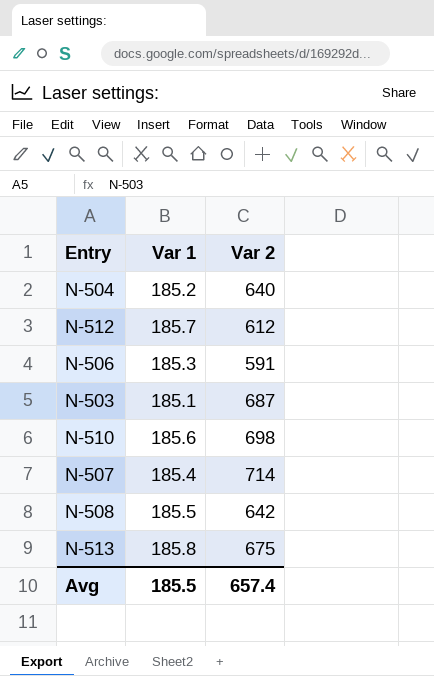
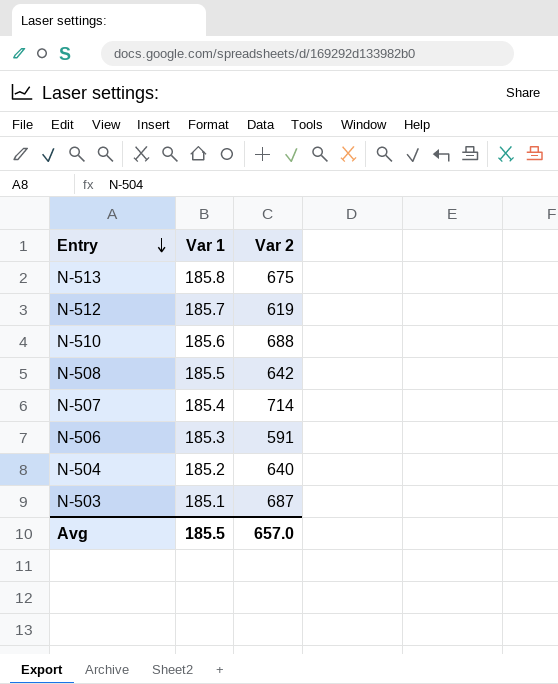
row order: none -> Entry descending
N-512 | Var 2: 612 -> 619
N-510 | Var 2: 698 -> 688
Avg | Var 2: 657.4 -> 657.0

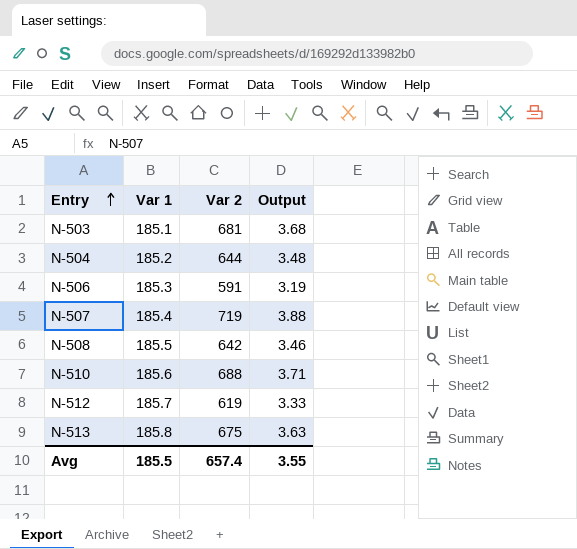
row order: Entry descending -> Entry ascending
column Output | formula: none -> [Var 2] / [Var 1]
N-503 | Var 2: 687 -> 681
N-504 | Var 2: 640 -> 644
N-507 | Var 2: 714 -> 719
Avg | Var 2: 657.0 -> 657.4

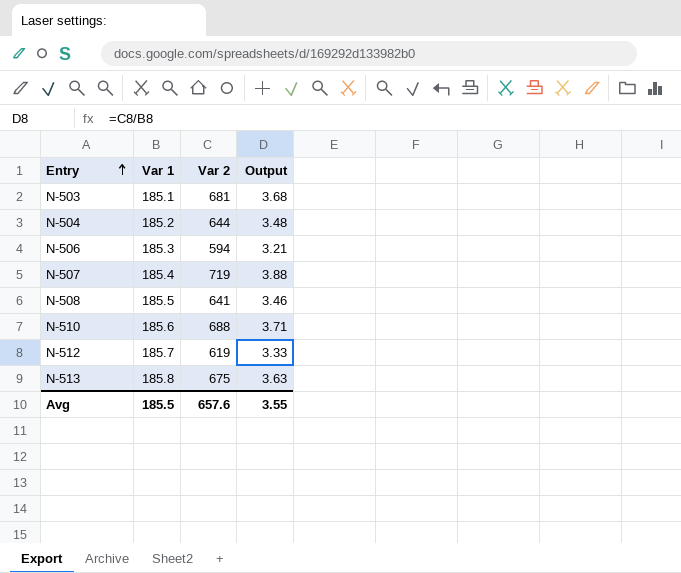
N-506 | Var 2: 591 -> 594
N-506 | Output: 3.19 -> 3.21
N-508 | Var 2: 642 -> 641
Avg | Var 2: 657.4 -> 657.6

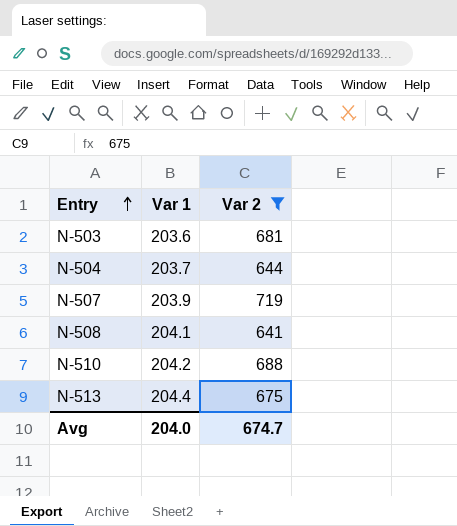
filter: none -> Var 2 >= 641
column Output | formula: [Var 2] / [Var 1] -> none
N-503 | Var 1: 185.1 -> 203.6
N-504 | Var 1: 185.2 -> 203.7
N-507 | Var 1: 185.4 -> 203.9
N-508 | Var 1: 185.5 -> 204.1
N-510 | Var 1: 185.6 -> 204.2
N-513 | Var 1: 185.8 -> 204.4
Avg | Var 1: 185.5 -> 204.0
Avg | Var 2: 657.6 -> 674.7

